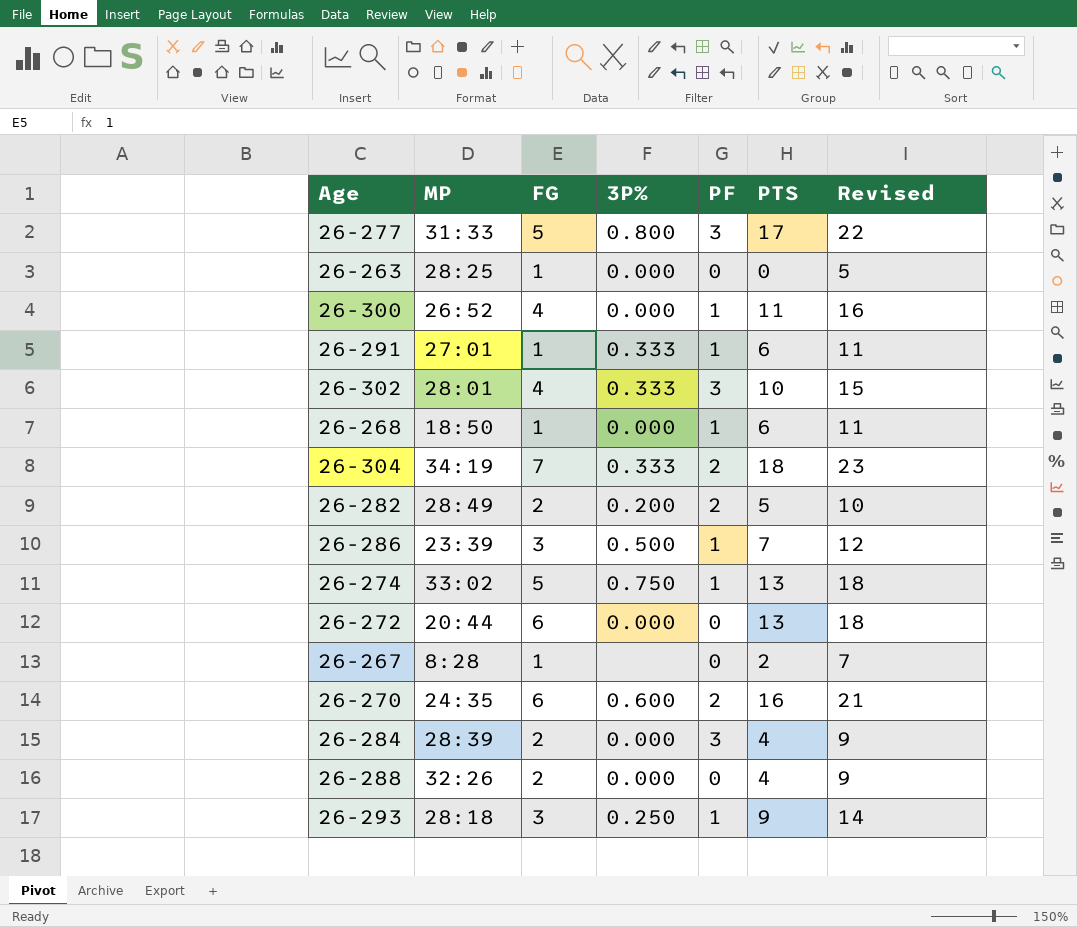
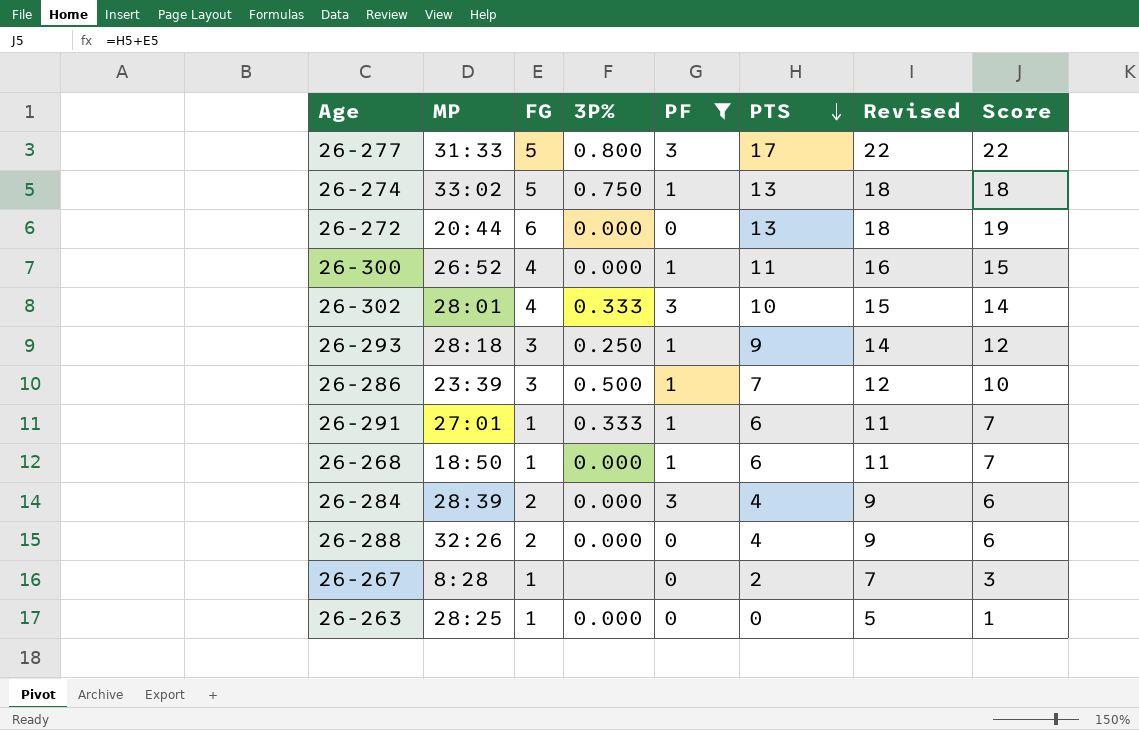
filter: none -> PF != 2
row order: none -> PTS descending
column Score | formula: none -> [FG] + [PTS]

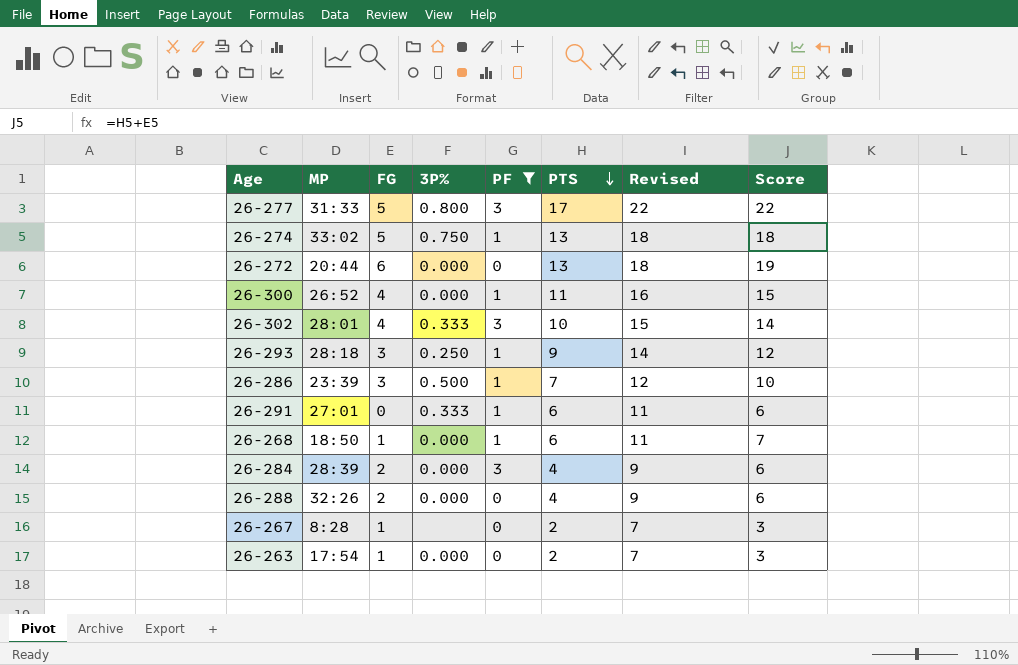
26-291 | FG: 1 -> 0
26-291 | Score: 7 -> 6
26-263 | MP: 28:25 -> 17:54
26-263 | PTS: 0 -> 2
26-263 | Revised: 5 -> 7
26-263 | Score: 1 -> 3

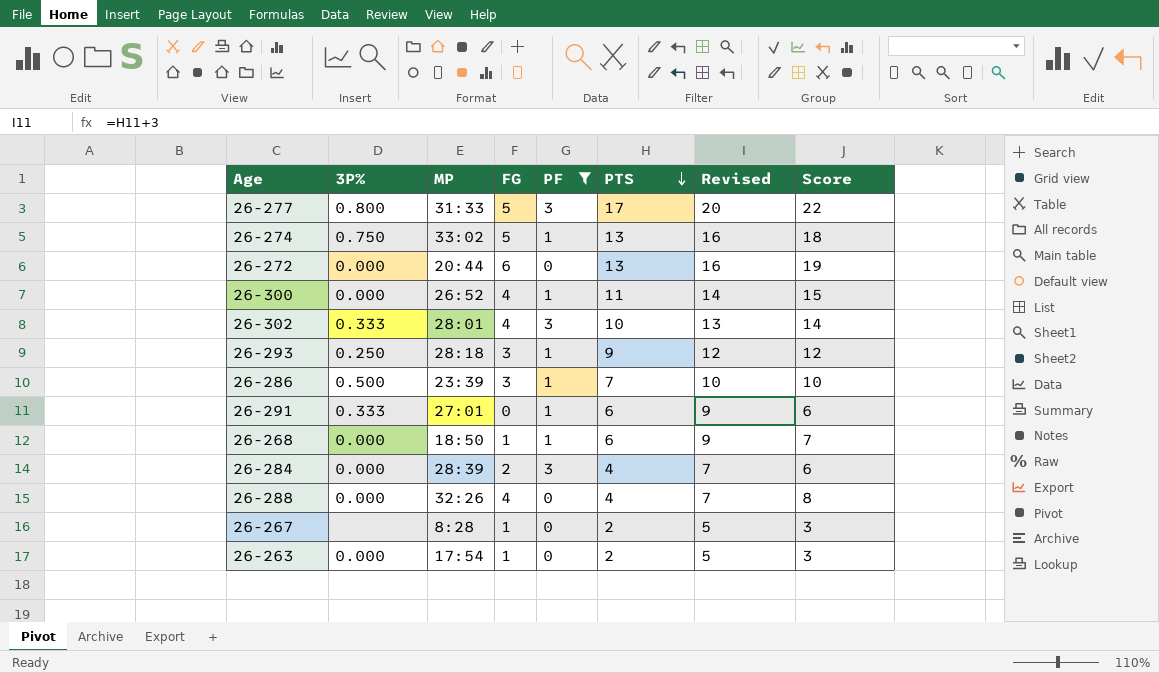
column 3P% | position: 4 -> 2
column Revised | formula: [PTS] + 5 -> [PTS] + 3
26-288 | FG: 2 -> 4
26-288 | Score: 6 -> 8

